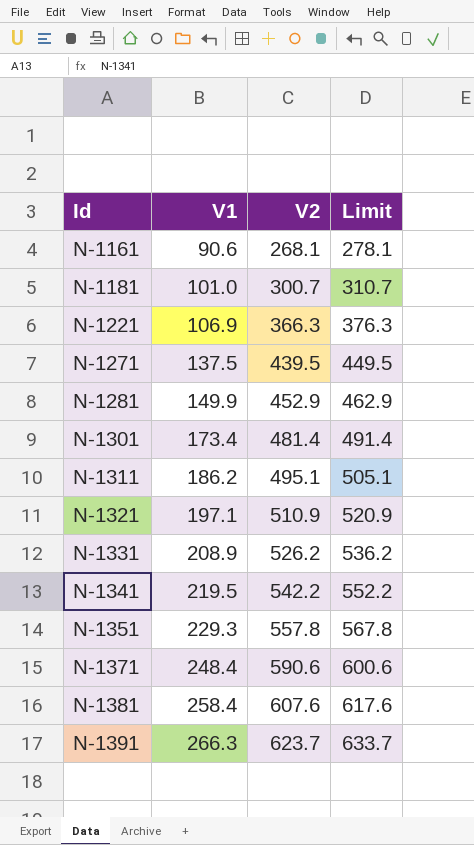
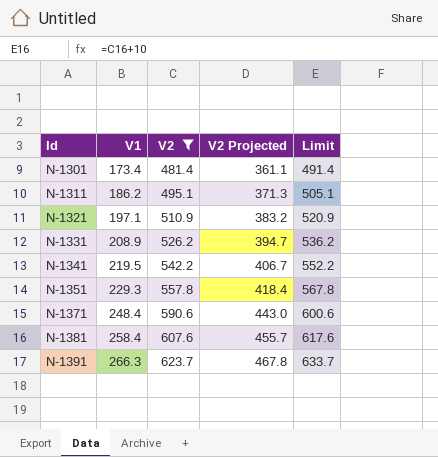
filter: none -> V2 >= 481.4
column V2 Projected | formula: none -> [V2] * 0.75

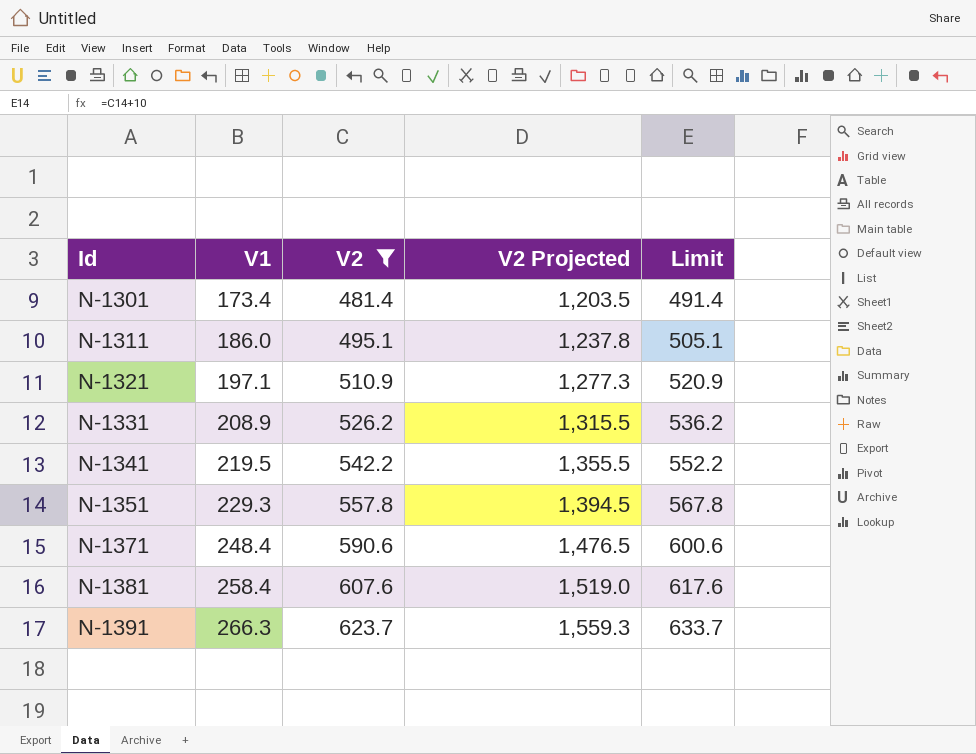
column V2 Projected | formula: [V2] * 0.75 -> [V2] * 2.5
N-1311 | V1: 186.2 -> 186.0

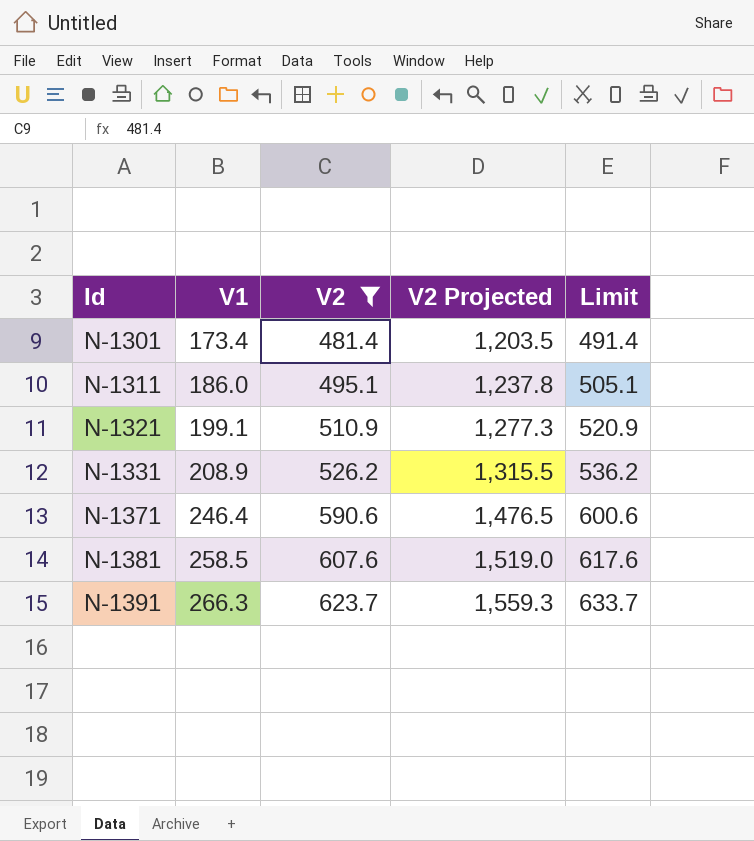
row N-1341: 219.5 | 542.2 | 1,355.5 | 552.2 -> none
row N-1351: 229.3 | 557.8 | 1,394.5 | 567.8 -> none
N-1321 | V1: 197.1 -> 199.1
N-1371 | V1: 248.4 -> 246.4
N-1381 | V1: 258.4 -> 258.5

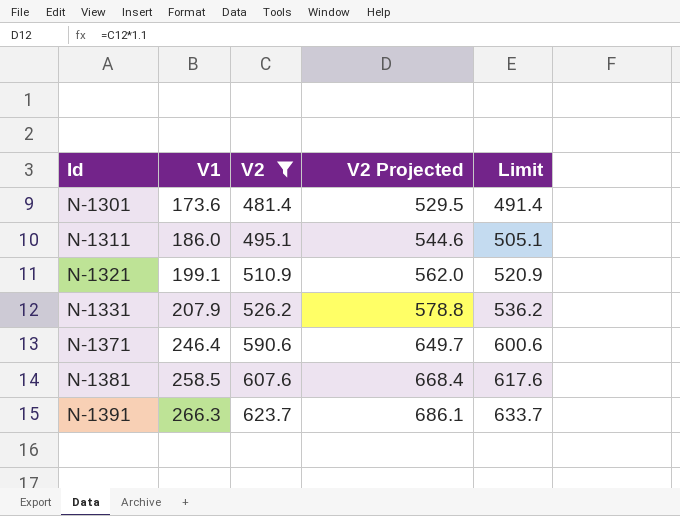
column V2 Projected | formula: [V2] * 2.5 -> [V2] * 1.1
N-1301 | V1: 173.4 -> 173.6
N-1331 | V1: 208.9 -> 207.9

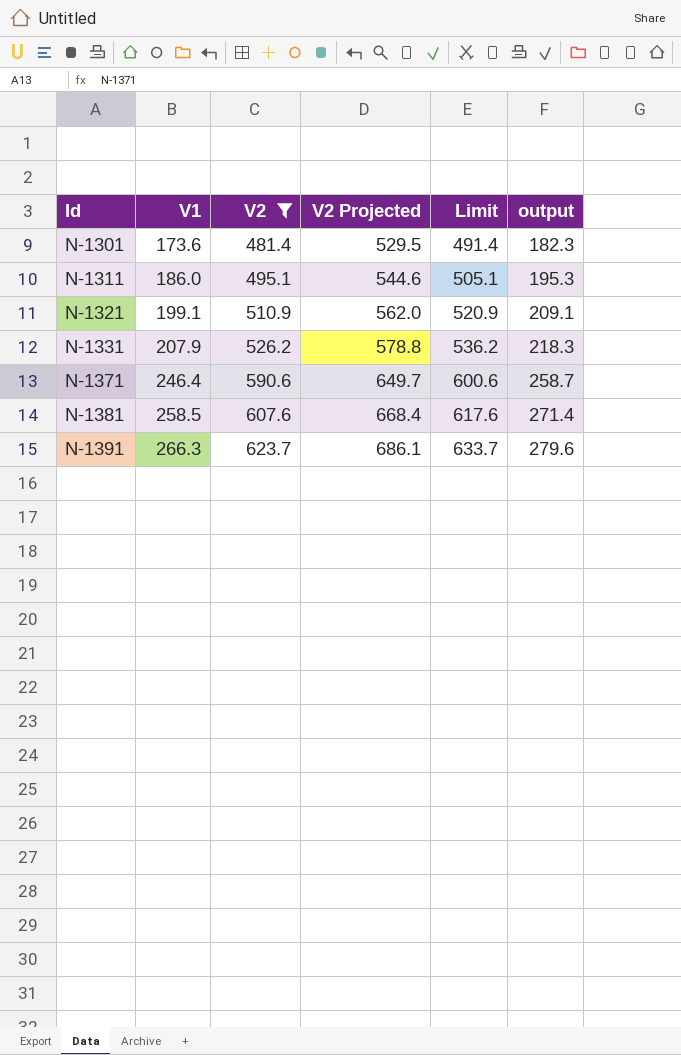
column output | formula: none -> [V1] * 1.05

